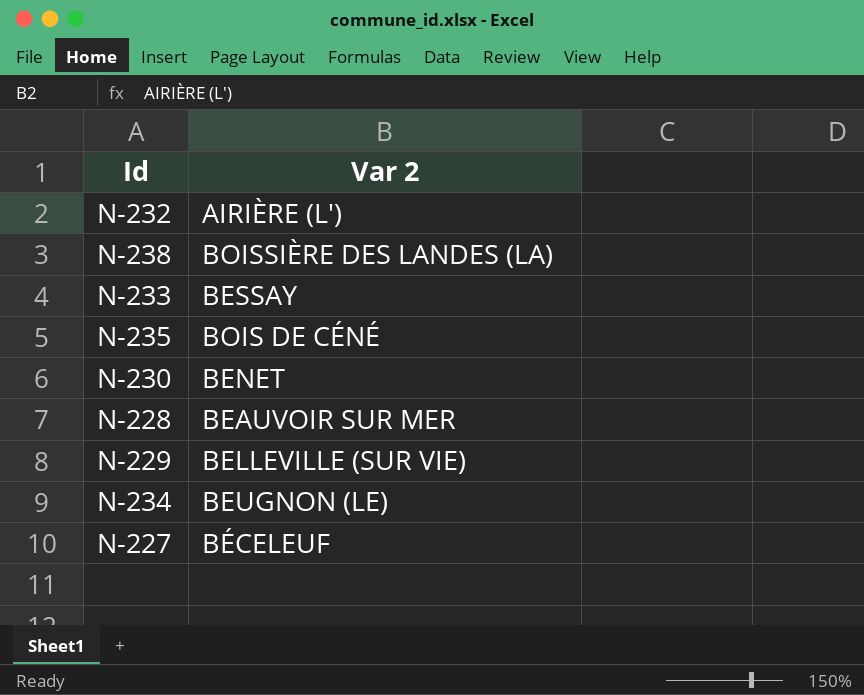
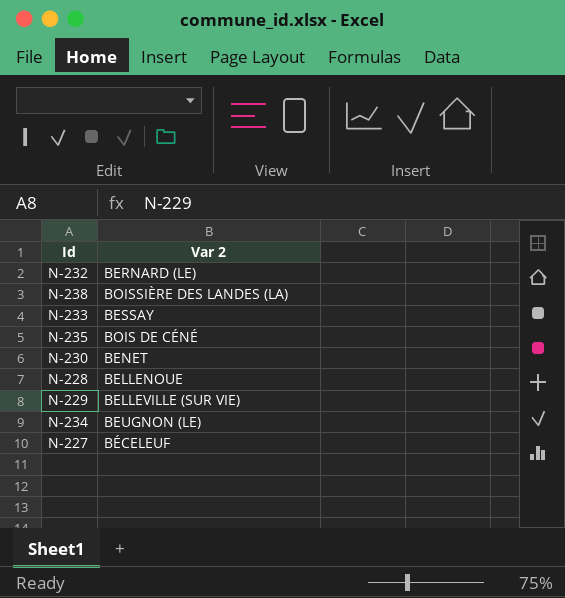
N-232 | Var 2: AIRIÈRE (L') -> BERNARD (LE)
N-228 | Var 2: BEAUVOIR SUR MER -> BELLENOUE

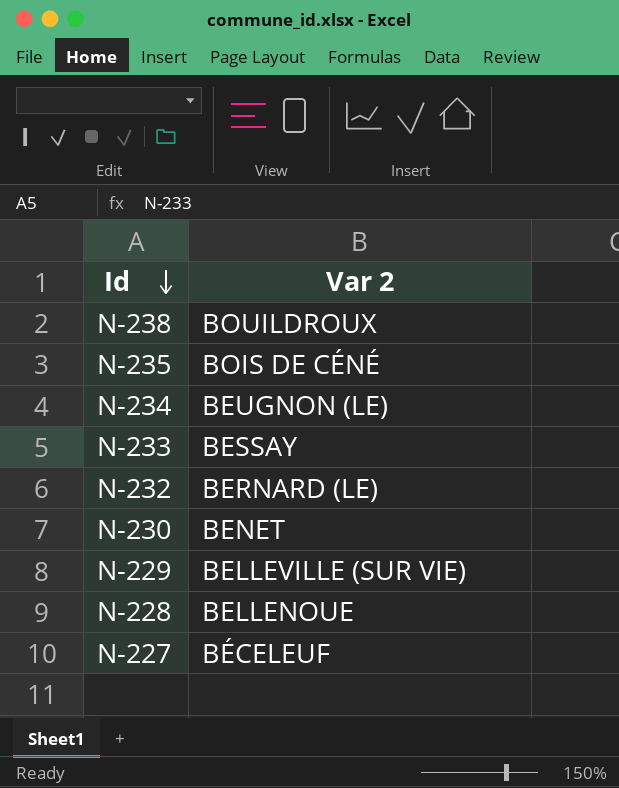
row order: none -> Id descending
N-238 | Var 2: BOISSIÈRE DES LANDES (LA) -> BOUILDROUX

